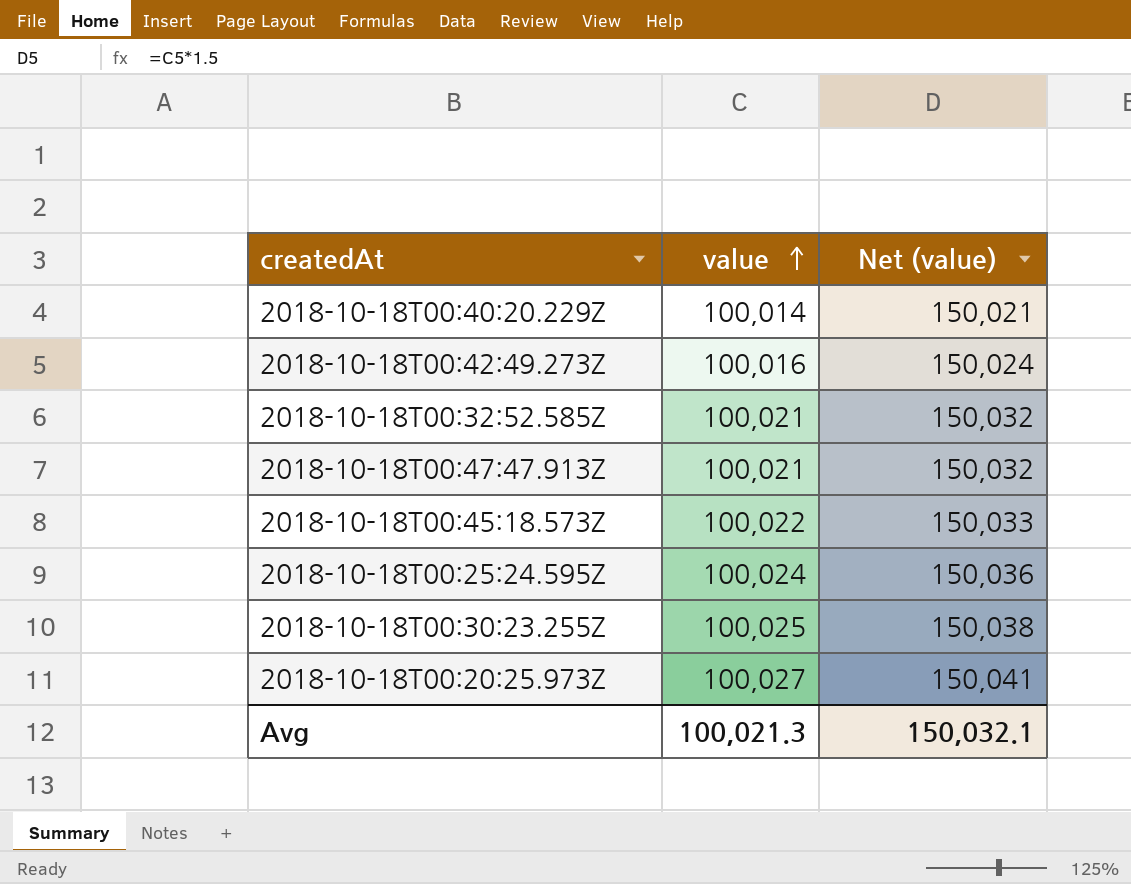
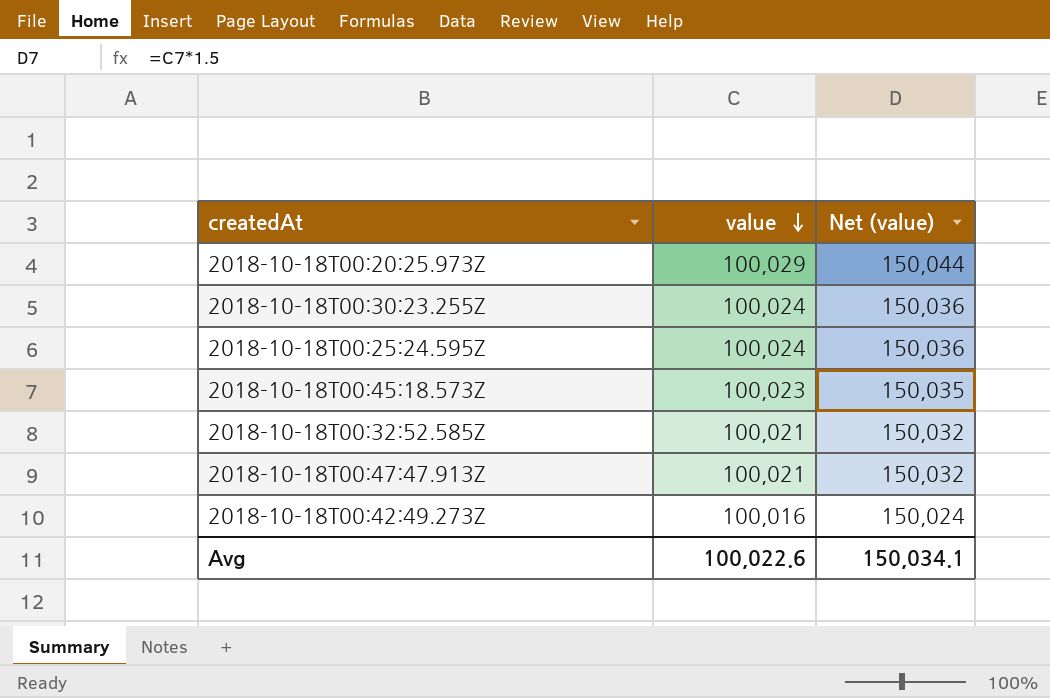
row order: value ascending -> value descending
row 2018-10-18T00:40:20.229Z: 100,014 | 150,021 -> none
2018-10-18T00:20:25.973Z | value: 100,027 -> 100,029
2018-10-18T00:20:25.973Z | Net (value): 150,041 -> 150,044
2018-10-18T00:30:23.255Z | value: 100,025 -> 100,024
2018-10-18T00:30:23.255Z | Net (value): 150,038 -> 150,036
2018-10-18T00:45:18.573Z | value: 100,022 -> 100,023
2018-10-18T00:45:18.573Z | Net (value): 150,033 -> 150,035
Avg | value: 100,021.3 -> 100,022.6
Avg | Net (value): 150,032.1 -> 150,034.1

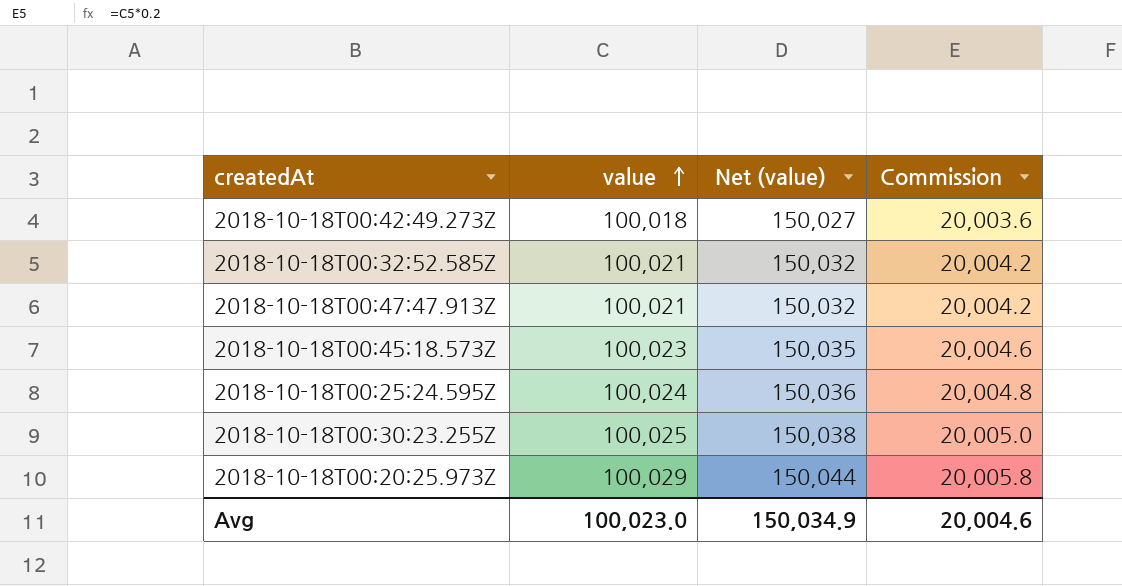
row order: value descending -> value ascending
column Commission | formula: none -> [value] * 0.2
2018-10-18T00:42:49.273Z | value: 100,016 -> 100,018
2018-10-18T00:42:49.273Z | Net (value): 150,024 -> 150,027
2018-10-18T00:30:23.255Z | value: 100,024 -> 100,025
2018-10-18T00:30:23.255Z | Net (value): 150,036 -> 150,038
Avg | value: 100,022.6 -> 100,023.0
Avg | Net (value): 150,034.1 -> 150,034.9

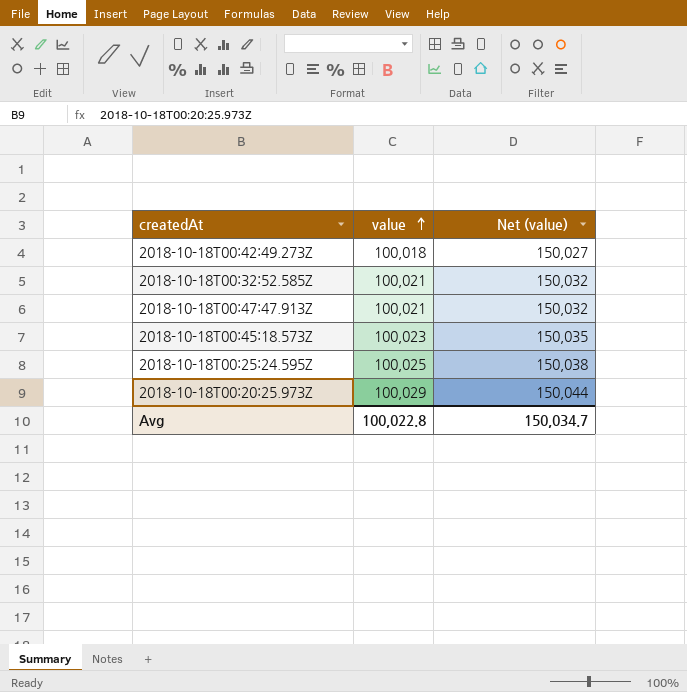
column Commission | formula: [value] * 0.2 -> none
row 2018-10-18T00:30:23.255Z: 100,025 | 150,038 | 20,005.0 -> none
2018-10-18T00:25:24.595Z | value: 100,024 -> 100,025
2018-10-18T00:25:24.595Z | Net (value): 150,036 -> 150,038
Avg | value: 100,023.0 -> 100,022.8
Avg | Net (value): 150,034.9 -> 150,034.7

